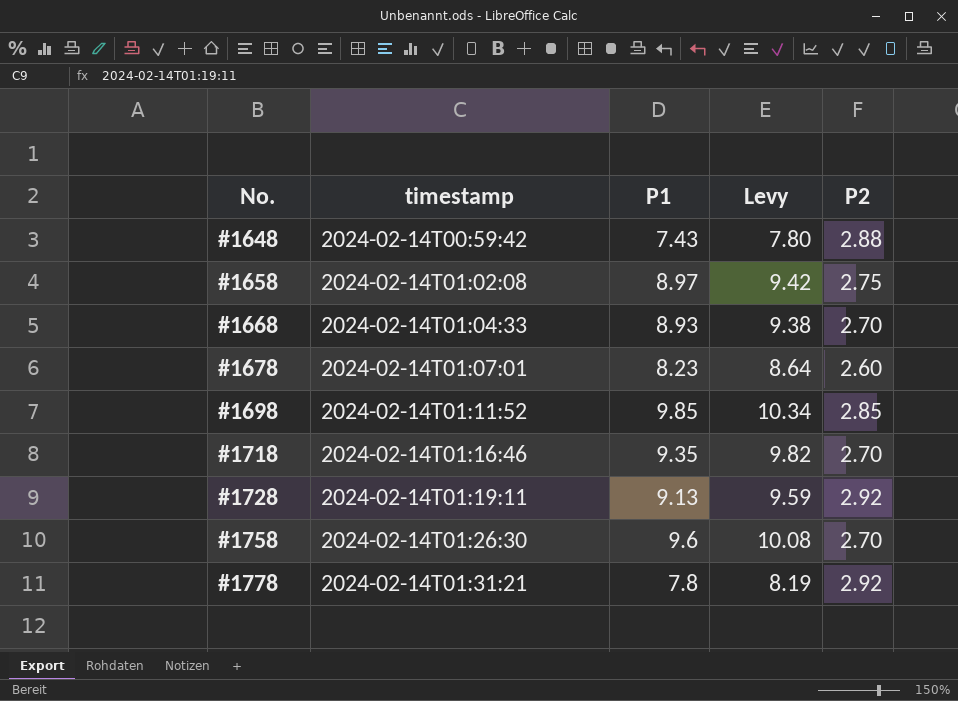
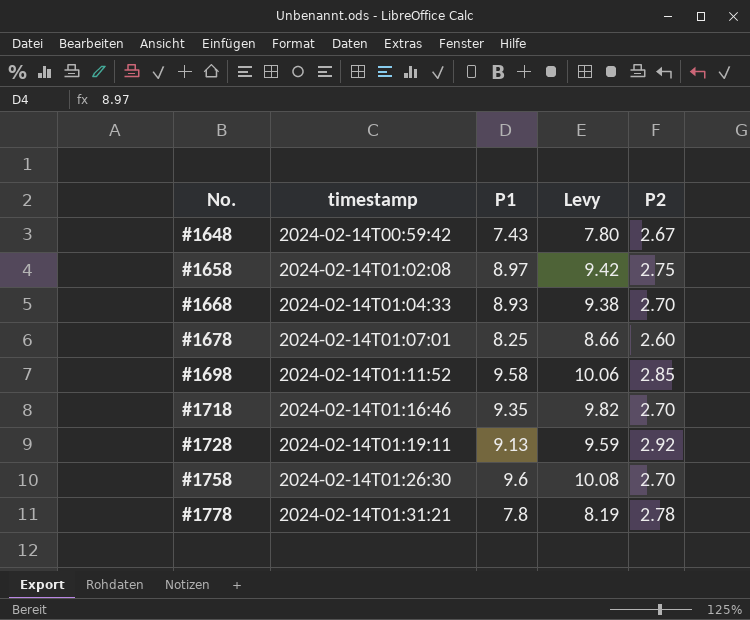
#1648 | P2: 2.88 -> 2.67
#1678 | P1: 8.23 -> 8.25
#1678 | Levy: 8.64 -> 8.66
#1698 | P1: 9.85 -> 9.58
#1698 | Levy: 10.34 -> 10.06
#1778 | P2: 2.92 -> 2.78

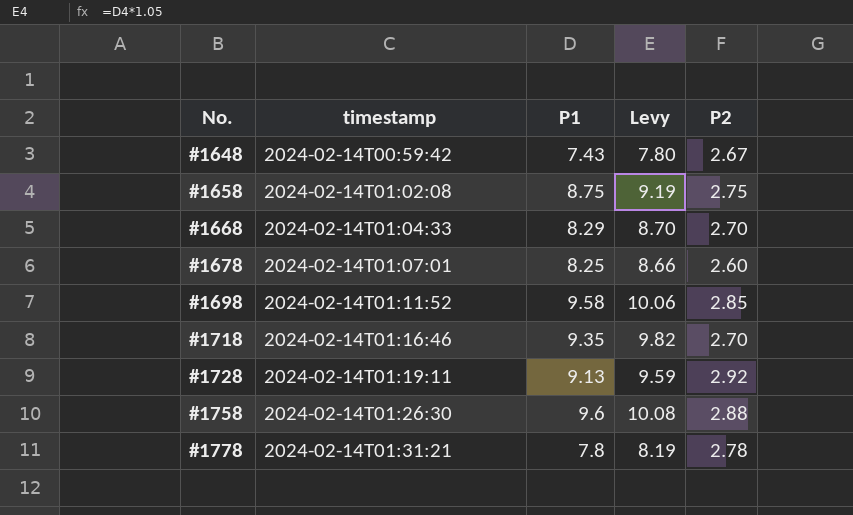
#1658 | P1: 8.97 -> 8.75
#1658 | Levy: 9.42 -> 9.19
#1668 | P1: 8.93 -> 8.29
#1668 | Levy: 9.38 -> 8.70
#1758 | P2: 2.70 -> 2.88

